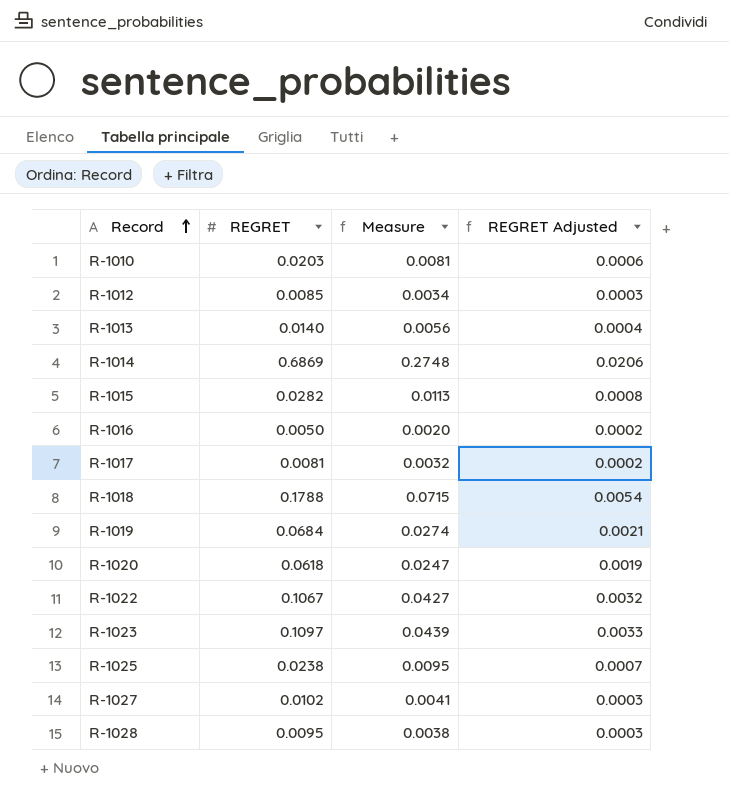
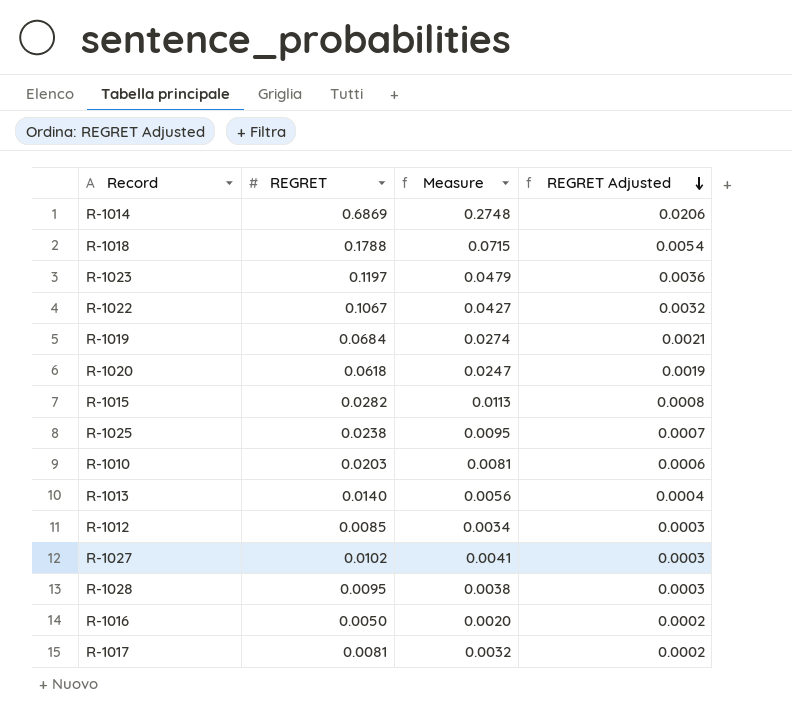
row order: Record ascending -> REGRET Adjusted descending
R-1023 | REGRET: 0.1097 -> 0.1197
R-1023 | Measure: 0.0439 -> 0.0479
R-1023 | REGRET Adjusted: 0.0033 -> 0.0036

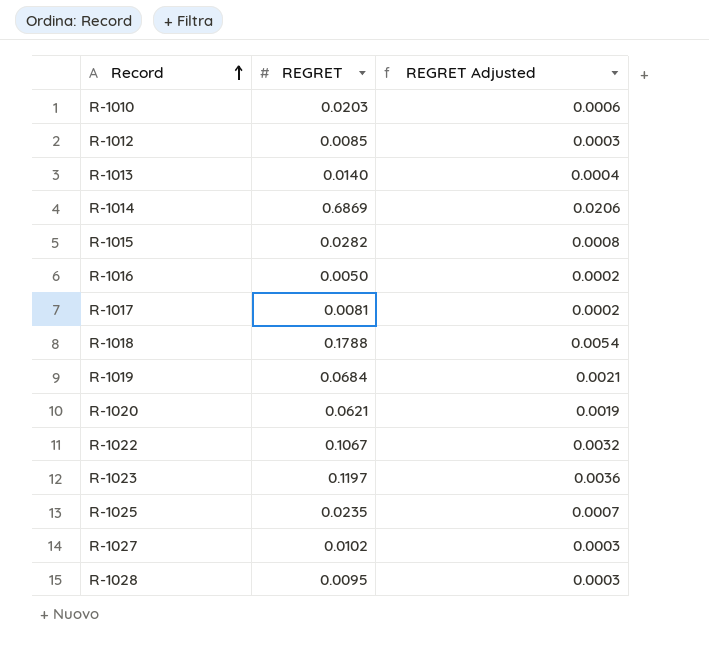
row order: REGRET Adjusted descending -> Record ascending
column Measure | formula: [REGRET] * 0.4 -> none
R-1020 | REGRET: 0.0618 -> 0.0621
R-1025 | REGRET: 0.0238 -> 0.0235

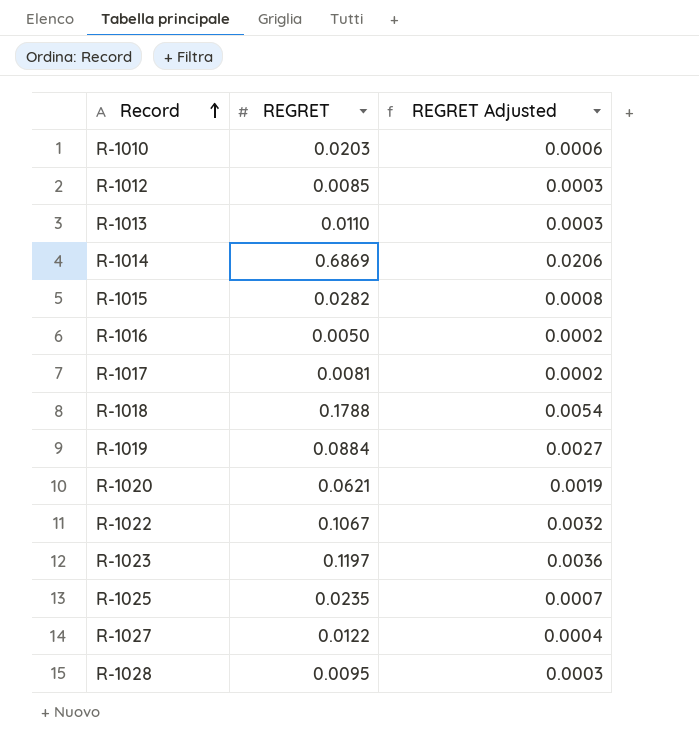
R-1013 | REGRET: 0.0140 -> 0.0110
R-1013 | REGRET Adjusted: 0.0004 -> 0.0003
R-1019 | REGRET: 0.0684 -> 0.0884
R-1019 | REGRET Adjusted: 0.0021 -> 0.0027
R-1027 | REGRET: 0.0102 -> 0.0122
R-1027 | REGRET Adjusted: 0.0003 -> 0.0004

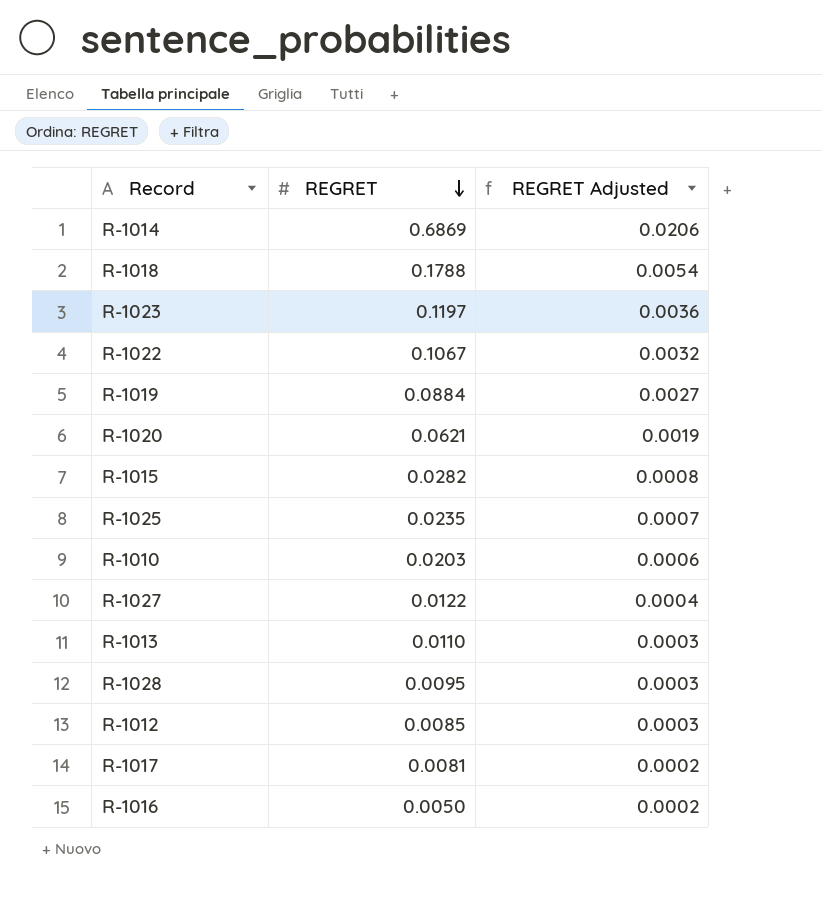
row order: Record ascending -> REGRET descending

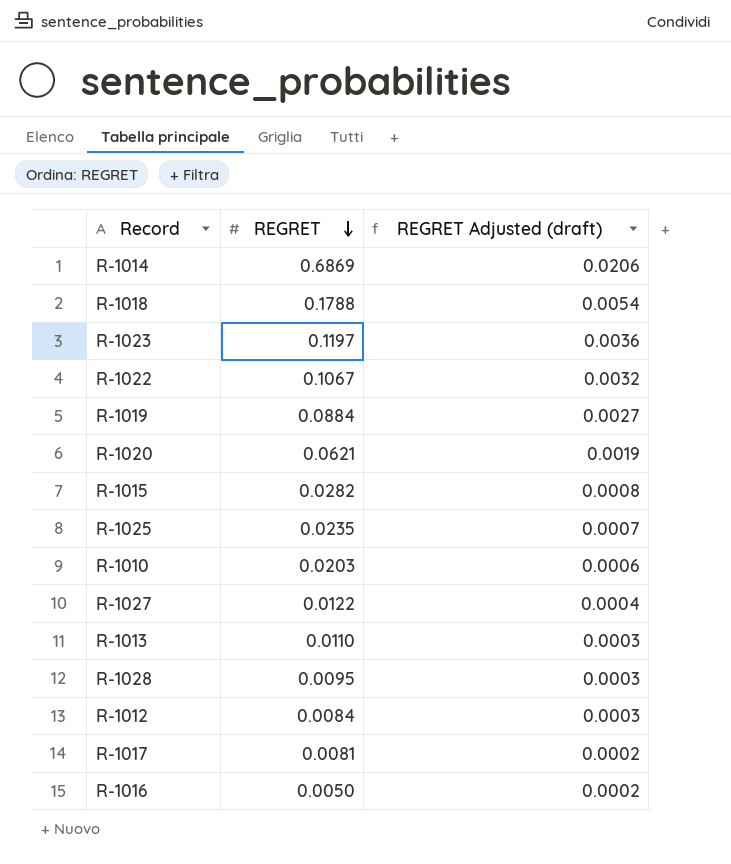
column name: REGRET Adjusted -> REGRET Adjusted (draft)
R-1012 | REGRET: 0.0085 -> 0.0084

